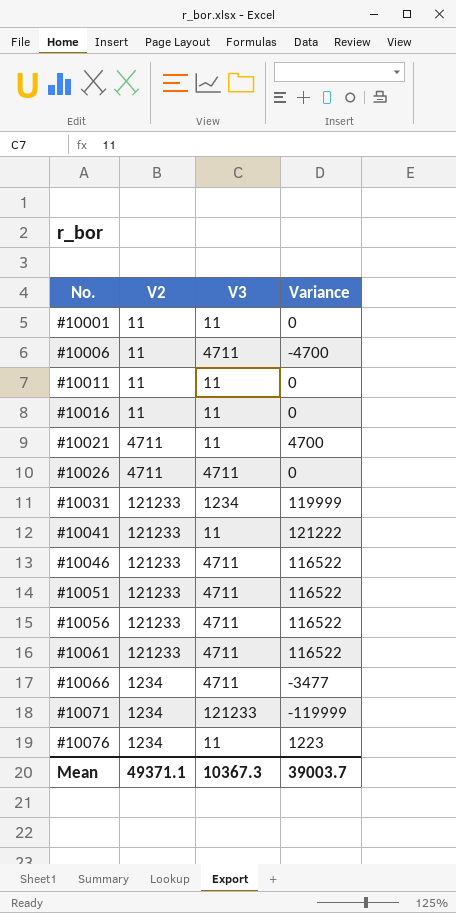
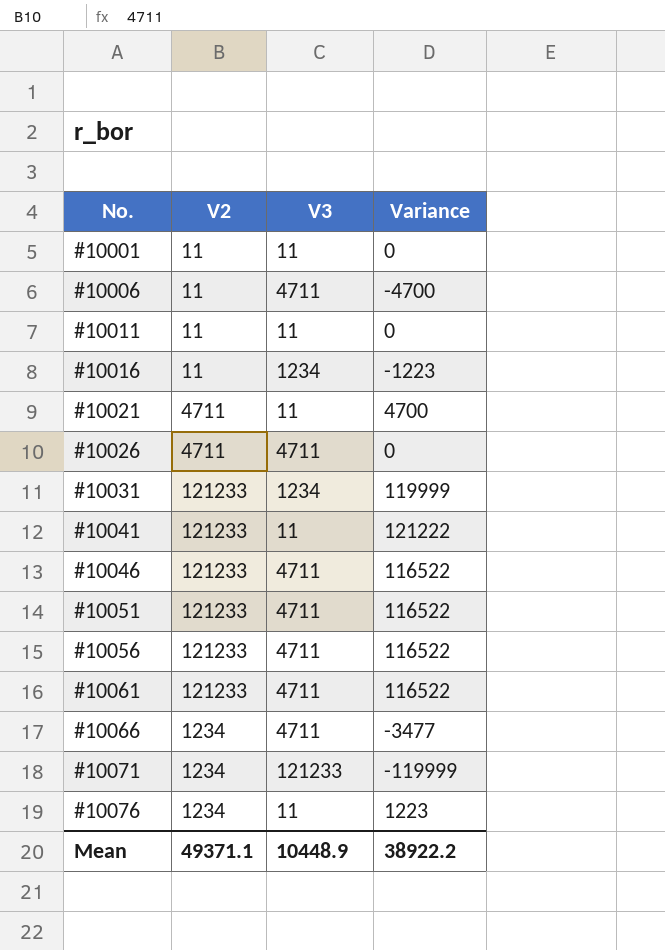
#10016 | V3: 11 -> 1234
#10016 | Variance: 0 -> -1223
Mean | V3: 10367.3 -> 10448.9
Mean | Variance: 39003.7 -> 38922.2

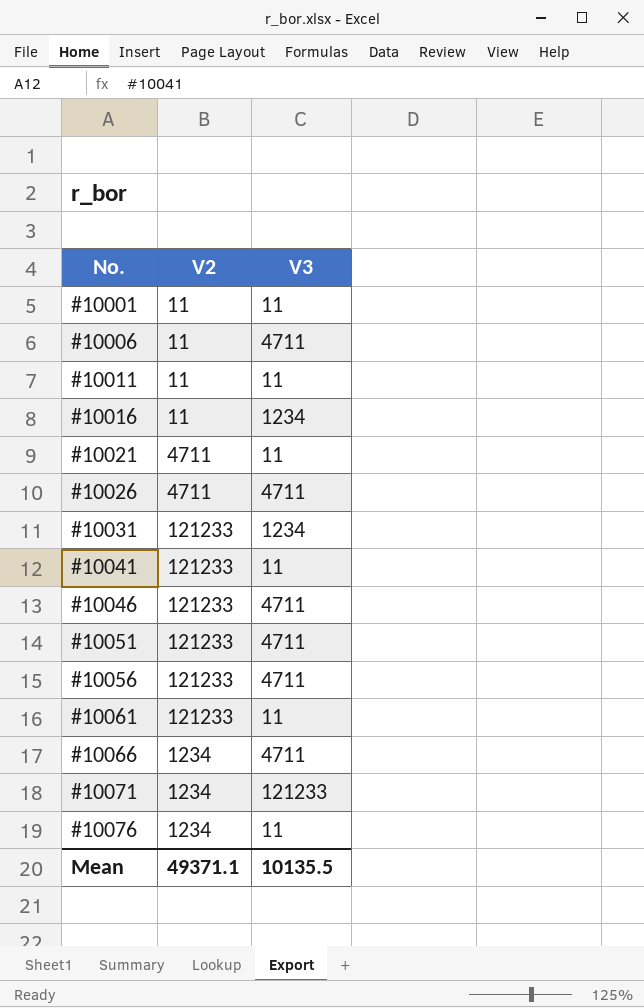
column Variance | formula: [V2] - [V3] -> none
#10061 | V3: 4711 -> 11
Mean | V3: 10448.9 -> 10135.5

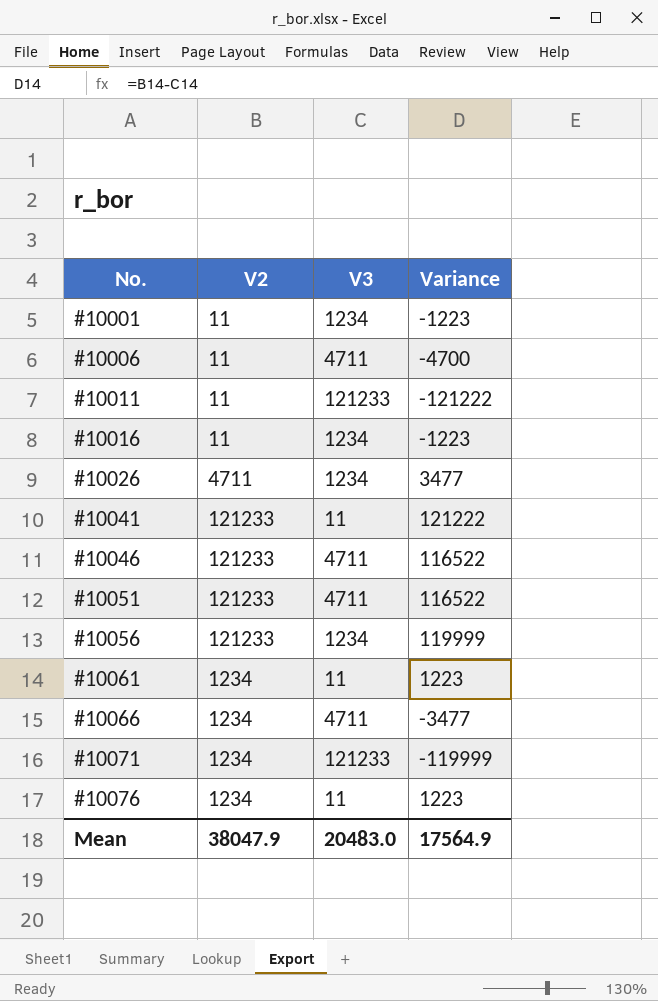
column Variance | formula: none -> [V2] - [V3]
row #10021: 4711 | 11 -> none
row #10031: 121233 | 1234 -> none
#10001 | V3: 11 -> 1234
#10011 | V3: 11 -> 121233
#10026 | V3: 4711 -> 1234
#10056 | V3: 4711 -> 1234
#10061 | V2: 121233 -> 1234
Mean | V2: 49371.1 -> 38047.9
Mean | V3: 10135.5 -> 20483.0

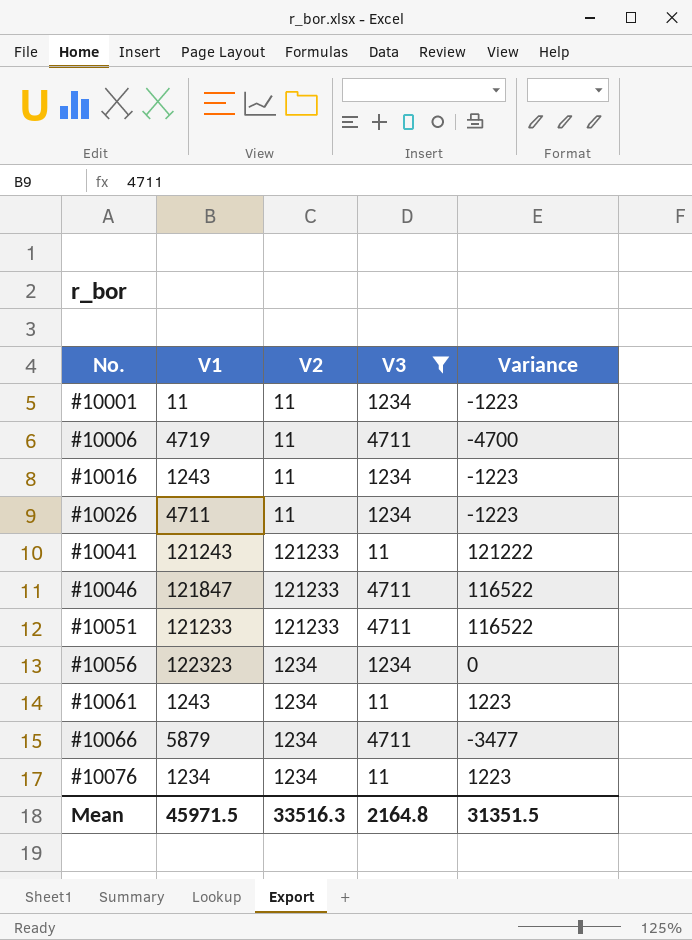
filter: none -> V3 != 121233
column V1 | position: none -> 2
#10026 | V2: 4711 -> 11
#10026 | Variance: 3477 -> -1223
#10056 | V2: 121233 -> 1234
#10056 | Variance: 119999 -> 0
Mean | V2: 38047.9 -> 33516.3
Mean | V3: 20483.0 -> 2164.8
Mean | Variance: 17564.9 -> 31351.5

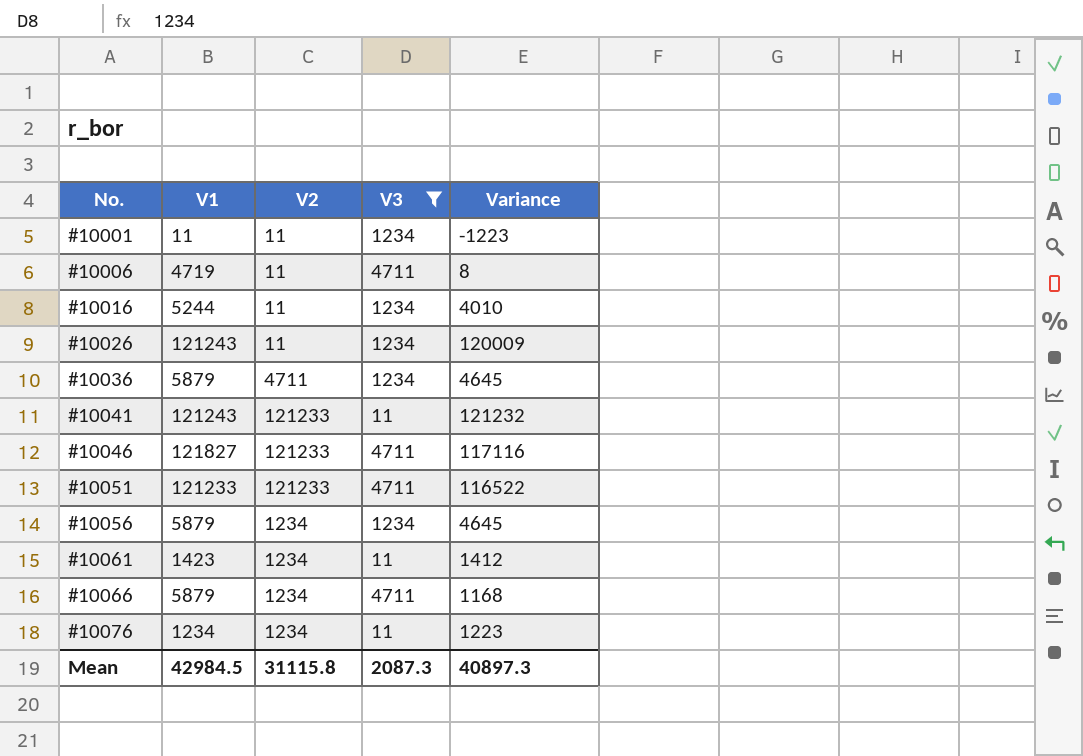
column Variance | formula: [V2] - [V3] -> [V1] - [V3]
#10016 | V1: 1243 -> 5244
#10026 | V1: 4711 -> 121243
row #10036: none -> 5879 | 4711 | 1234 | 4645
#10046 | V1: 121847 -> 121827
#10056 | V1: 122323 -> 5879
#10061 | V1: 1243 -> 1423
Mean | V1: 45971.5 -> 42984.5
Mean | V2: 33516.3 -> 31115.8
Mean | V3: 2164.8 -> 2087.3
Mean | Variance: 31351.5 -> 40897.3

